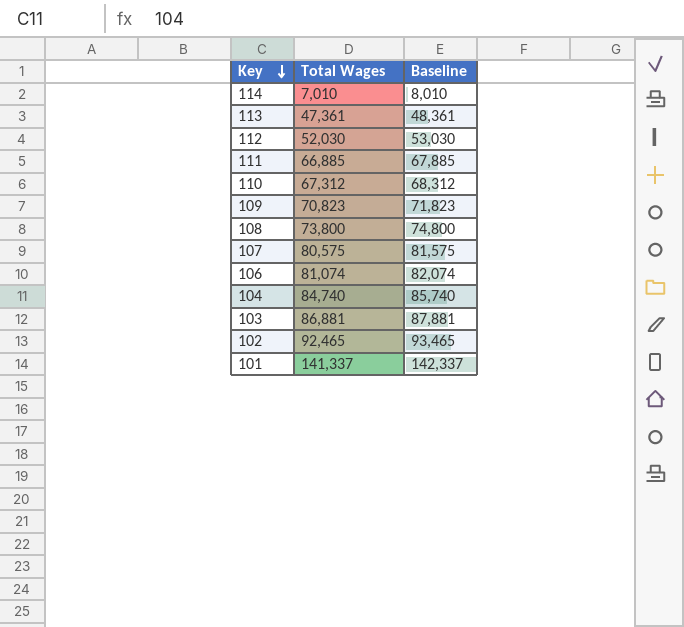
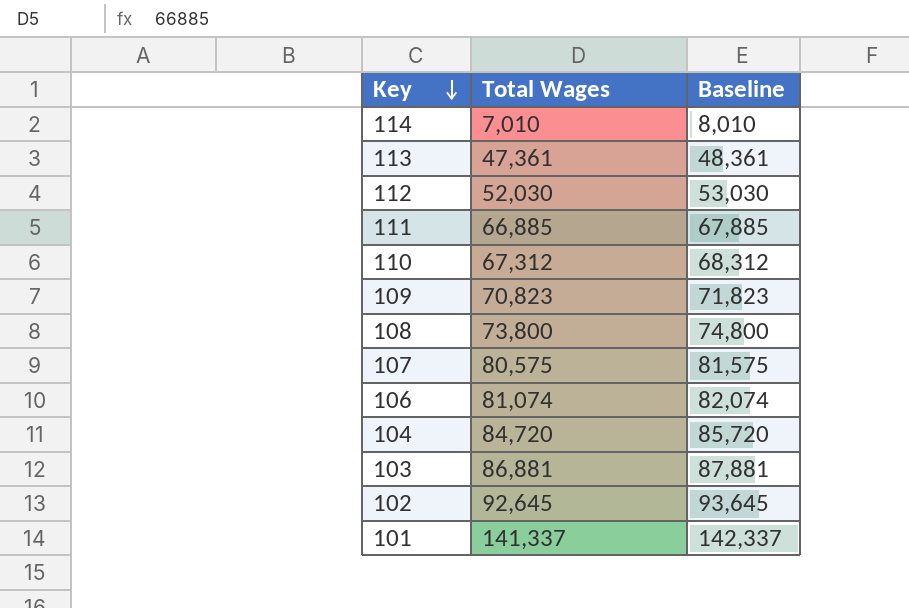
104 | Total Wages: 84,740 -> 84,720
104 | Baseline: 85,740 -> 85,720
102 | Total Wages: 92,465 -> 92,645
102 | Baseline: 93,465 -> 93,645

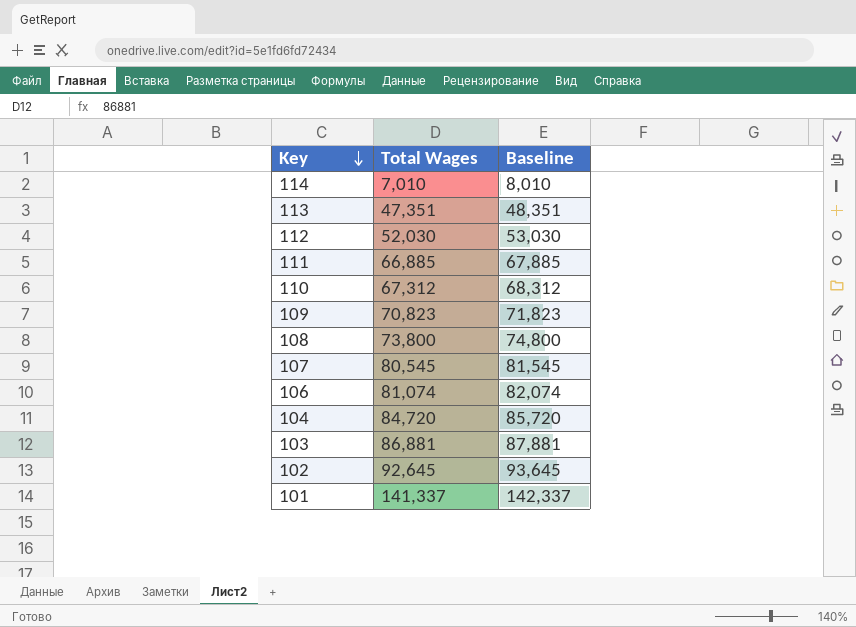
113 | Total Wages: 47,361 -> 47,351
113 | Baseline: 48,361 -> 48,351
107 | Total Wages: 80,575 -> 80,545
107 | Baseline: 81,575 -> 81,545

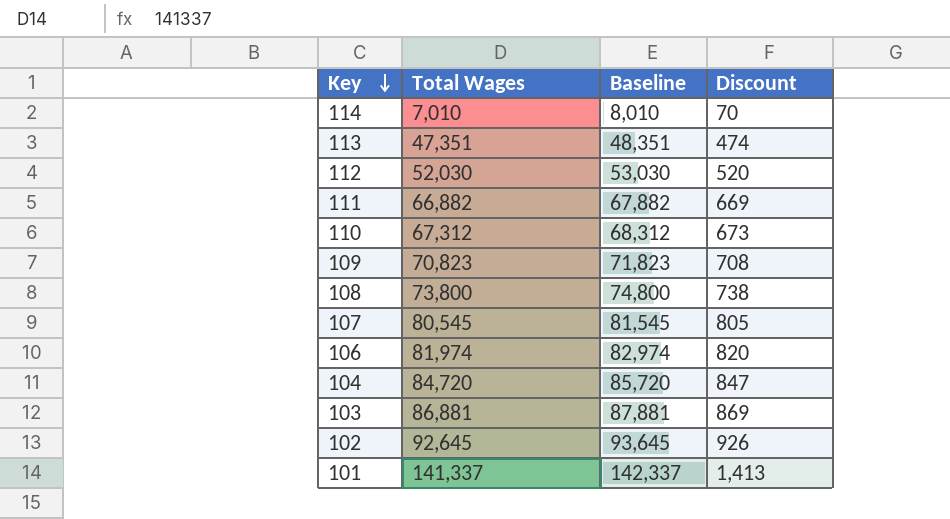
column Discount | formula: none -> [Total Wages] * 0.01
111 | Total Wages: 66,885 -> 66,882
111 | Baseline: 67,885 -> 67,882
106 | Total Wages: 81,074 -> 81,974
106 | Baseline: 82,074 -> 82,974

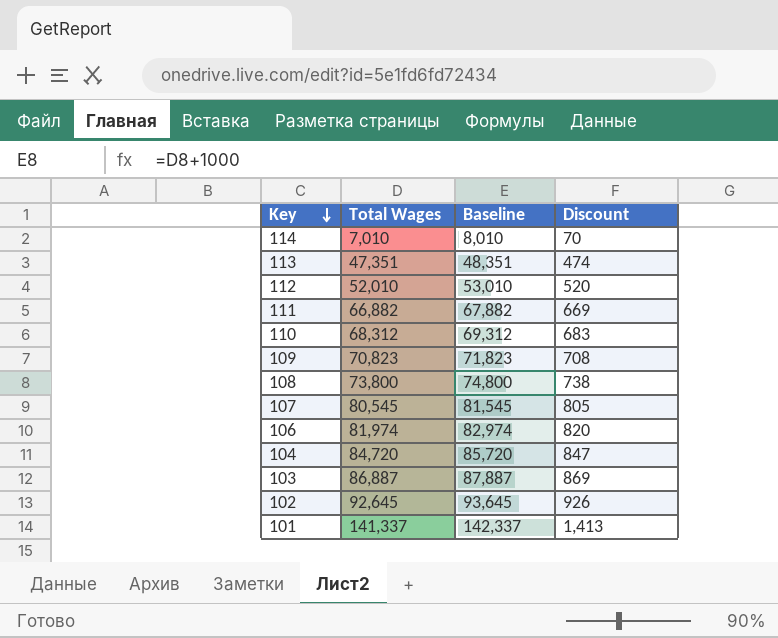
112 | Total Wages: 52,030 -> 52,010
112 | Baseline: 53,030 -> 53,010
110 | Total Wages: 67,312 -> 68,312
110 | Baseline: 68,312 -> 69,312
110 | Discount: 673 -> 683
103 | Total Wages: 86,881 -> 86,887
103 | Baseline: 87,881 -> 87,887

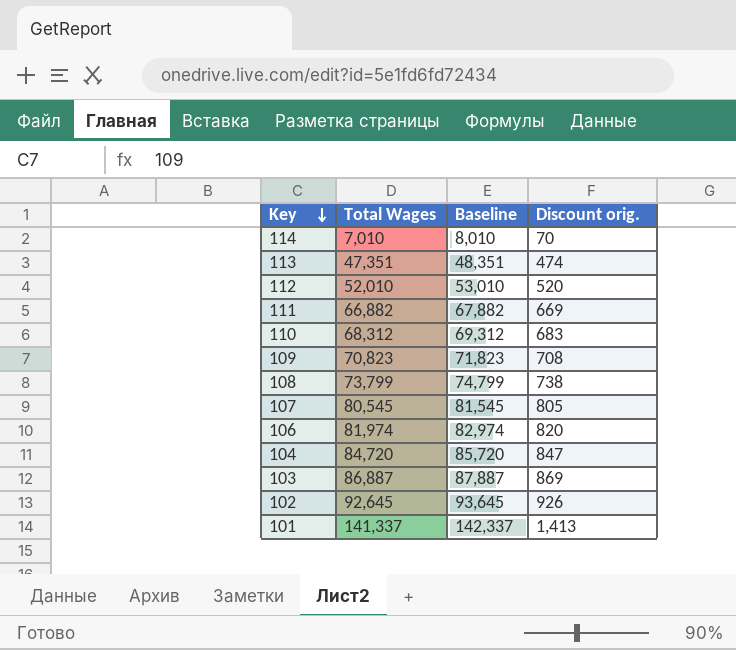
column name: Discount -> Discount orig.
108 | Total Wages: 73,800 -> 73,799
108 | Baseline: 74,800 -> 74,799

